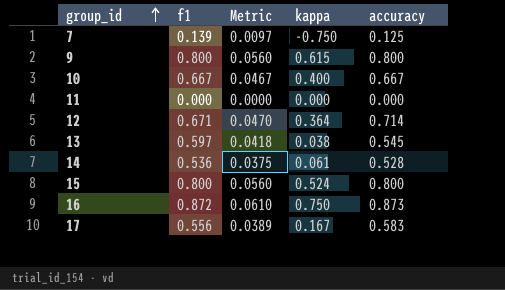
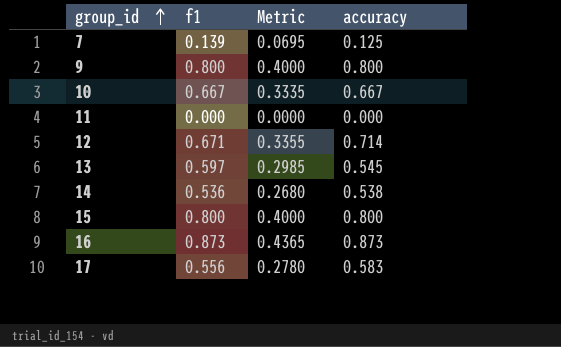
column kappa | position: 4 -> none
column Metric | formula: [f1] * 0.07 -> [f1] * 0.5
14 | accuracy: 0.528 -> 0.538
16 | f1: 0.872 -> 0.873

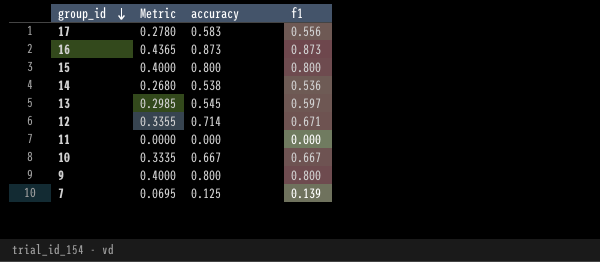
row order: group_id ascending -> group_id descending
column f1 | position: 2 -> 4

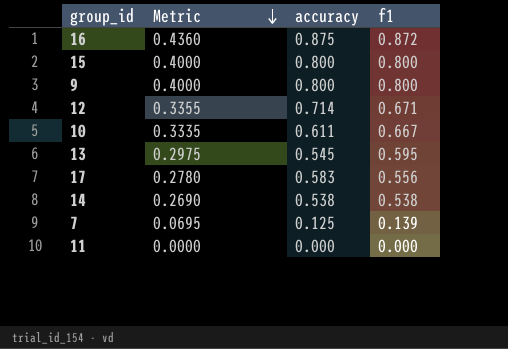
row order: group_id descending -> Metric descending
16 | Metric: 0.4365 -> 0.4360
16 | accuracy: 0.873 -> 0.875
16 | f1: 0.873 -> 0.872
10 | accuracy: 0.667 -> 0.611
13 | Metric: 0.2985 -> 0.2975
13 | f1: 0.597 -> 0.595
14 | Metric: 0.2680 -> 0.2690
14 | f1: 0.536 -> 0.538

